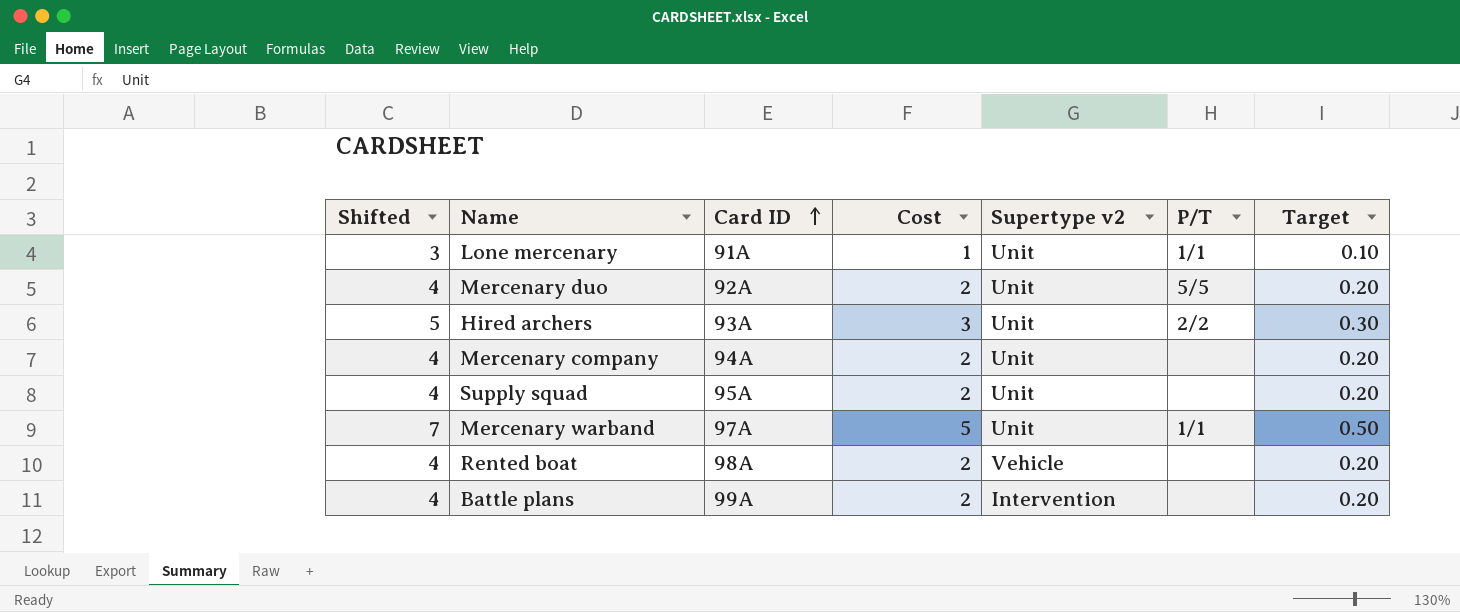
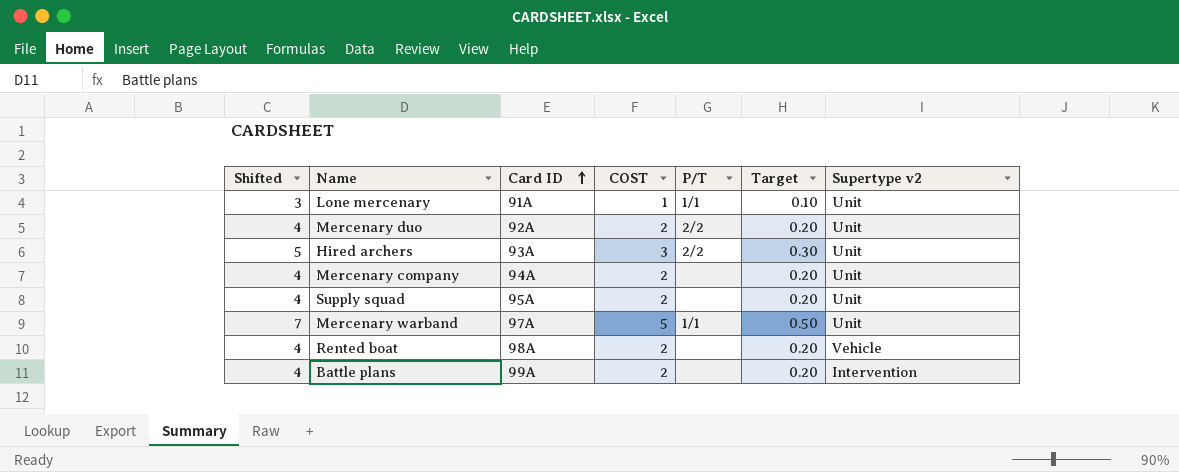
column name: Cost -> COST
column Supertype v2 | position: 5 -> 7
Mercenary duo | P/T: 5/5 -> 2/2

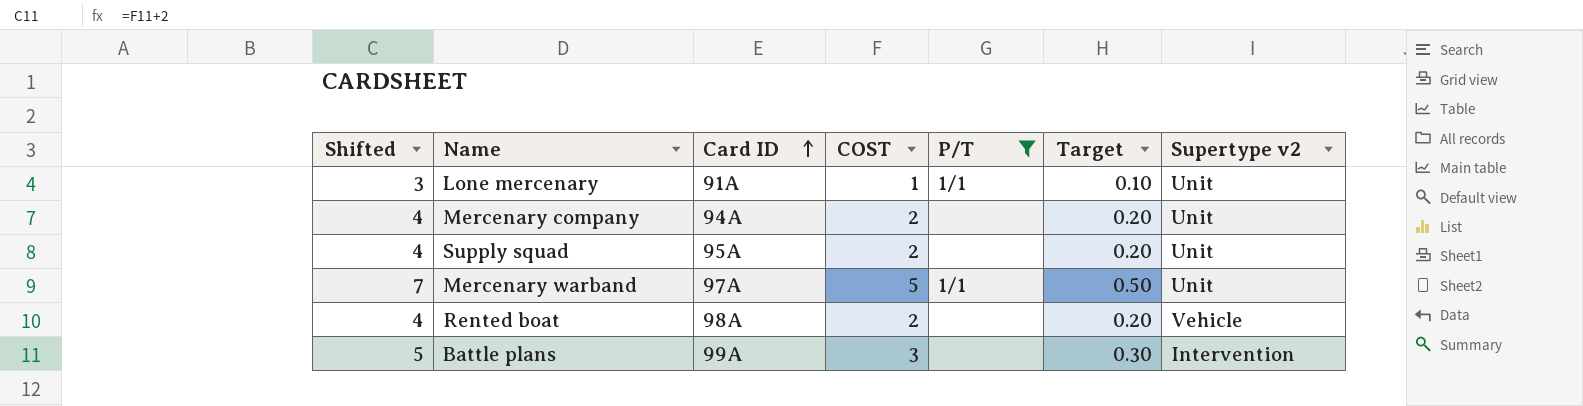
filter: none -> P/T != 2/2
Battle plans | Shifted: 4 -> 5
Battle plans | COST: 2 -> 3
Battle plans | Target: 0.20 -> 0.30

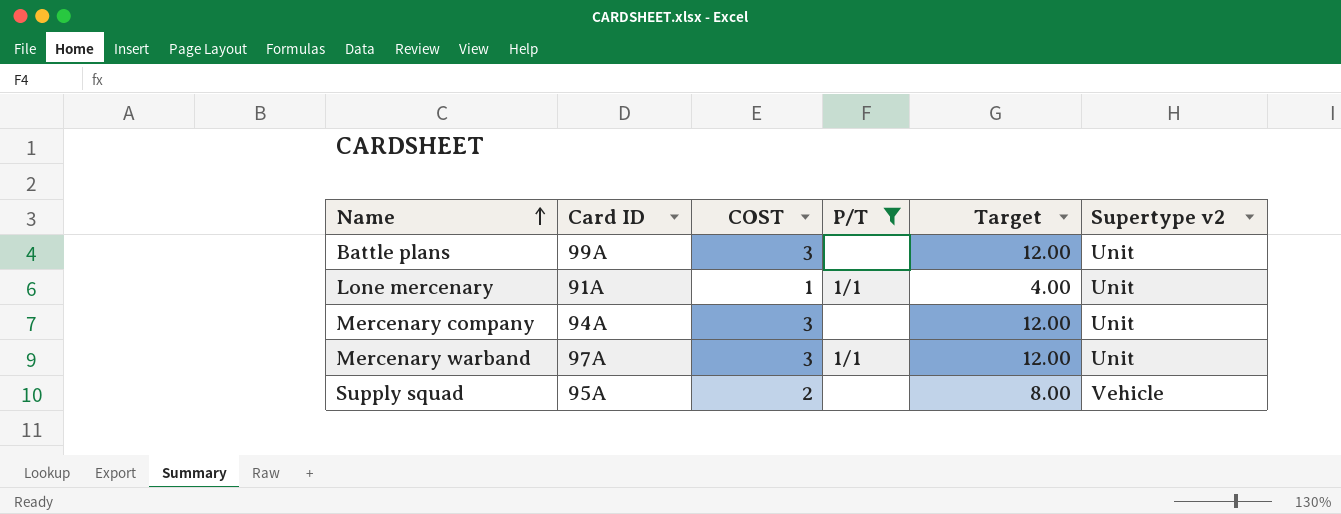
row order: Card ID ascending -> Name ascending
column Shifted | formula: [COST] + 2 -> none
column Target | formula: [COST] * 0.1 -> [COST] * 4
row Rented boat: 4 | 98A | 2 | none | 0.20 | Vehicle -> none
Battle plans | Supertype v2: Intervention -> Unit
Mercenary company | COST: 2 -> 3
Mercenary warband | COST: 5 -> 3
Supply squad | Supertype v2: Unit -> Vehicle

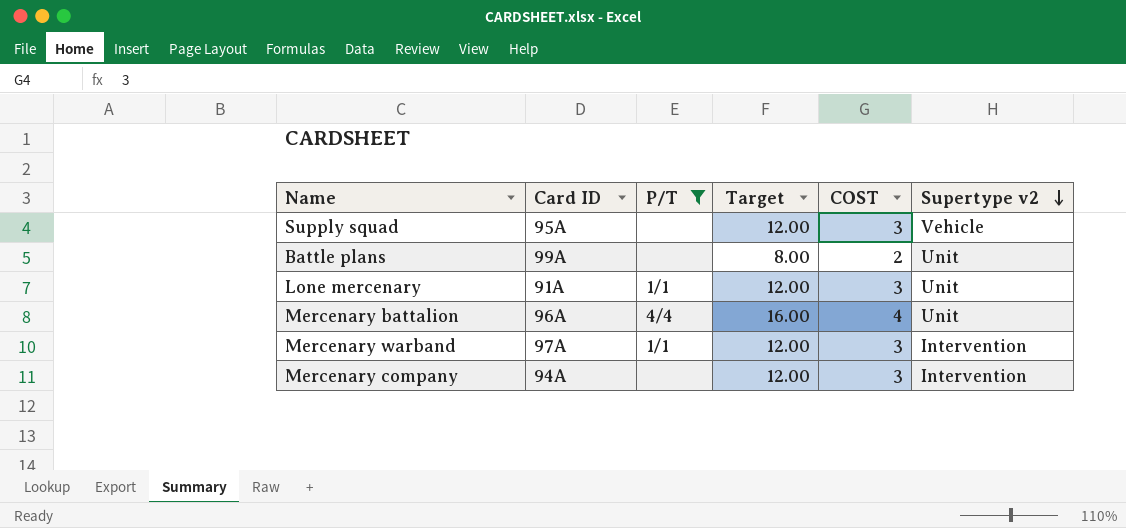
row order: Name ascending -> Supertype v2 descending
column COST | position: 3 -> 5
Supply squad | Target: 8.00 -> 12.00
Supply squad | COST: 2 -> 3
Battle plans | Target: 12.00 -> 8.00
Battle plans | COST: 3 -> 2
Lone mercenary | Target: 4.00 -> 12.00
Lone mercenary | COST: 1 -> 3
row Mercenary battalion: none -> 96A | 4/4 | 16.00 | 4 | Unit
Mercenary warband | Supertype v2: Unit -> Intervention
Mercenary company | Supertype v2: Unit -> Intervention

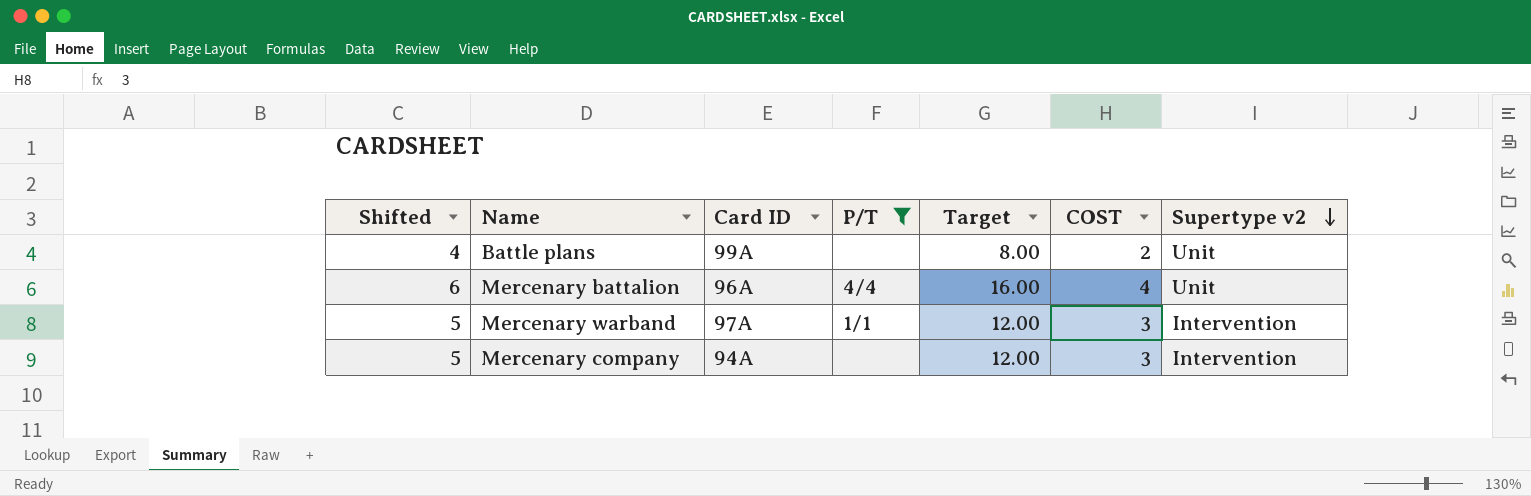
column Shifted | formula: none -> [COST] + 2
row Supply squad: 95A | none | 12.00 | 3 | Vehicle -> none
row Lone mercenary: 91A | 1/1 | 12.00 | 3 | Unit -> none

